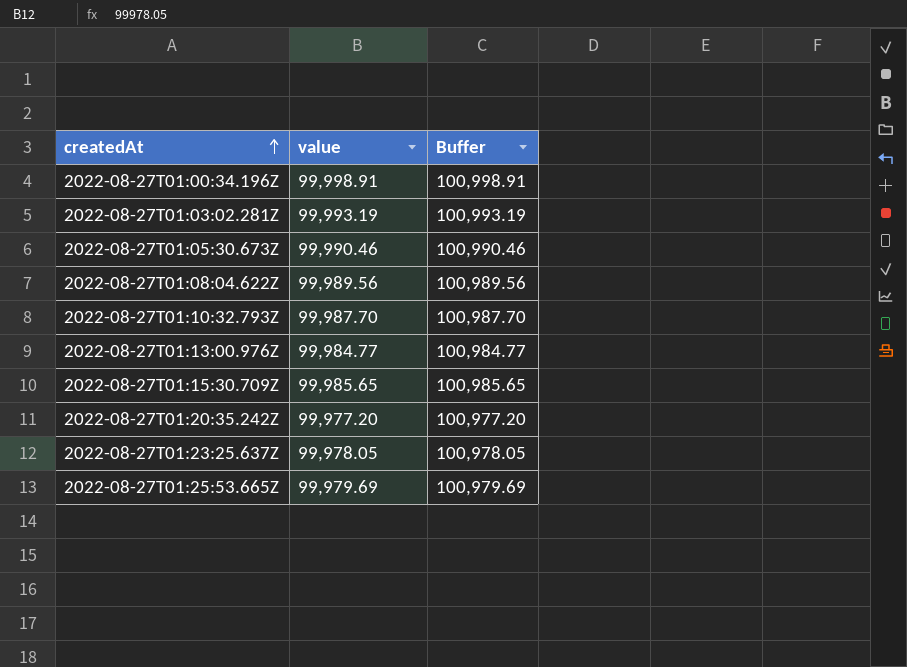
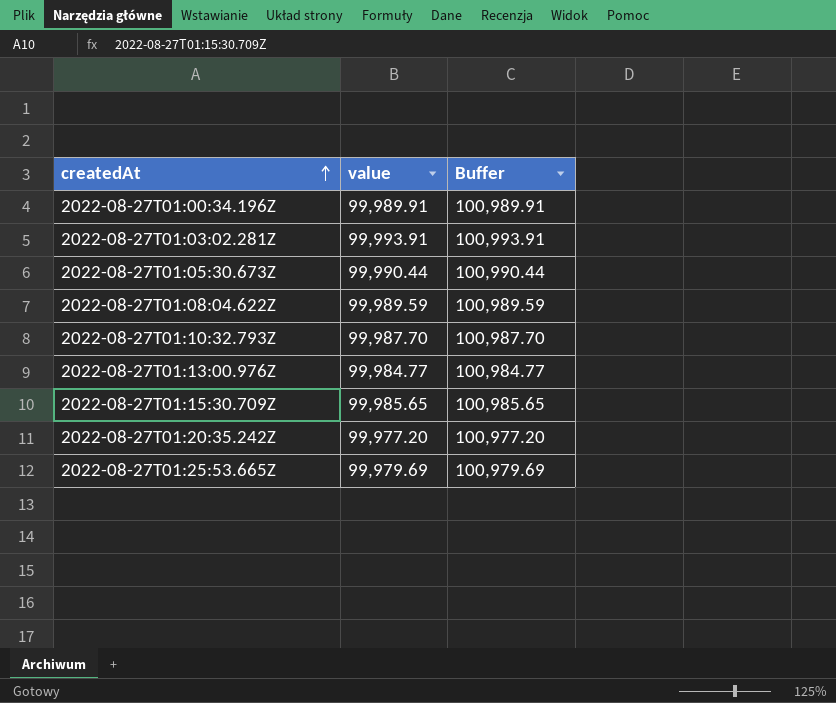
row 2022-08-27T01:23:25.637Z: 99,978.05 | 100,978.05 -> none
2022-08-27T01:00:34.196Z | value: 99,998.91 -> 99,989.91
2022-08-27T01:00:34.196Z | Buffer: 100,998.91 -> 100,989.91
2022-08-27T01:03:02.281Z | value: 99,993.19 -> 99,993.91
2022-08-27T01:03:02.281Z | Buffer: 100,993.19 -> 100,993.91
2022-08-27T01:05:30.673Z | value: 99,990.46 -> 99,990.44
2022-08-27T01:05:30.673Z | Buffer: 100,990.46 -> 100,990.44
2022-08-27T01:08:04.622Z | value: 99,989.56 -> 99,989.59
2022-08-27T01:08:04.622Z | Buffer: 100,989.56 -> 100,989.59

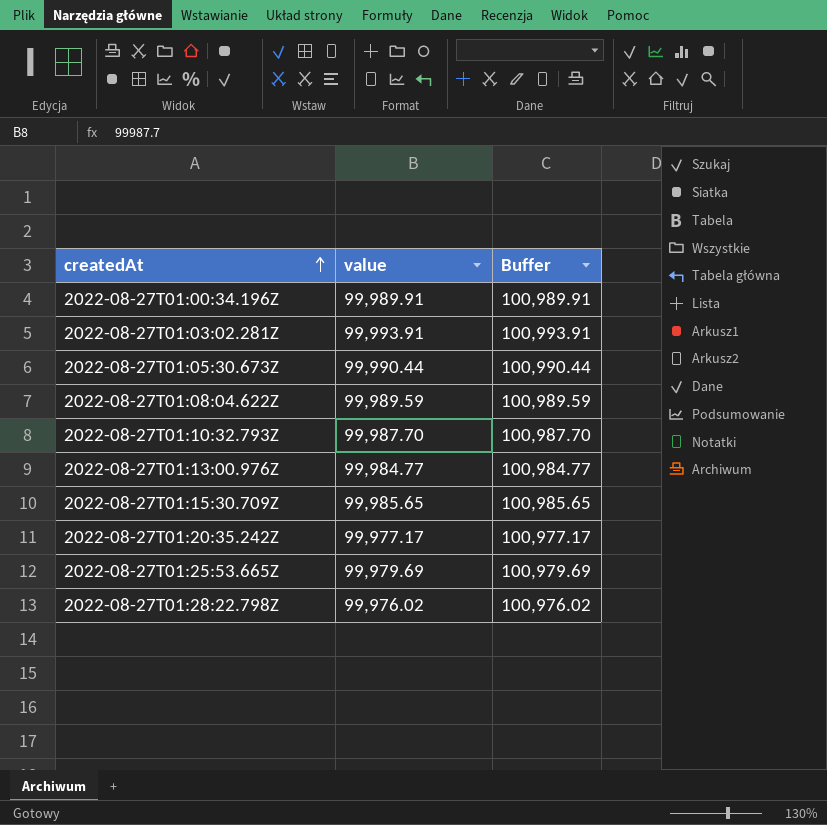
2022-08-27T01:20:35.242Z | value: 99,977.20 -> 99,977.17
2022-08-27T01:20:35.242Z | Buffer: 100,977.20 -> 100,977.17
row 2022-08-27T01:28:22.798Z: none -> 99,976.02 | 100,976.02

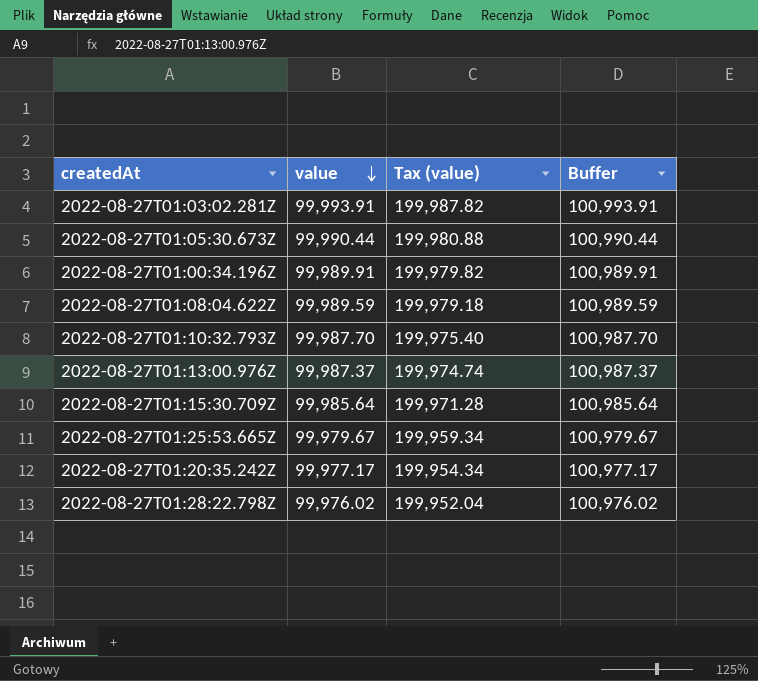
row order: createdAt ascending -> value descending
column Tax (value) | formula: none -> [value] * 2
2022-08-27T01:13:00.976Z | value: 99,984.77 -> 99,987.37
2022-08-27T01:13:00.976Z | Buffer: 100,984.77 -> 100,987.37
2022-08-27T01:15:30.709Z | value: 99,985.65 -> 99,985.64
2022-08-27T01:15:30.709Z | Buffer: 100,985.65 -> 100,985.64
2022-08-27T01:25:53.665Z | value: 99,979.69 -> 99,979.67
2022-08-27T01:25:53.665Z | Buffer: 100,979.69 -> 100,979.67

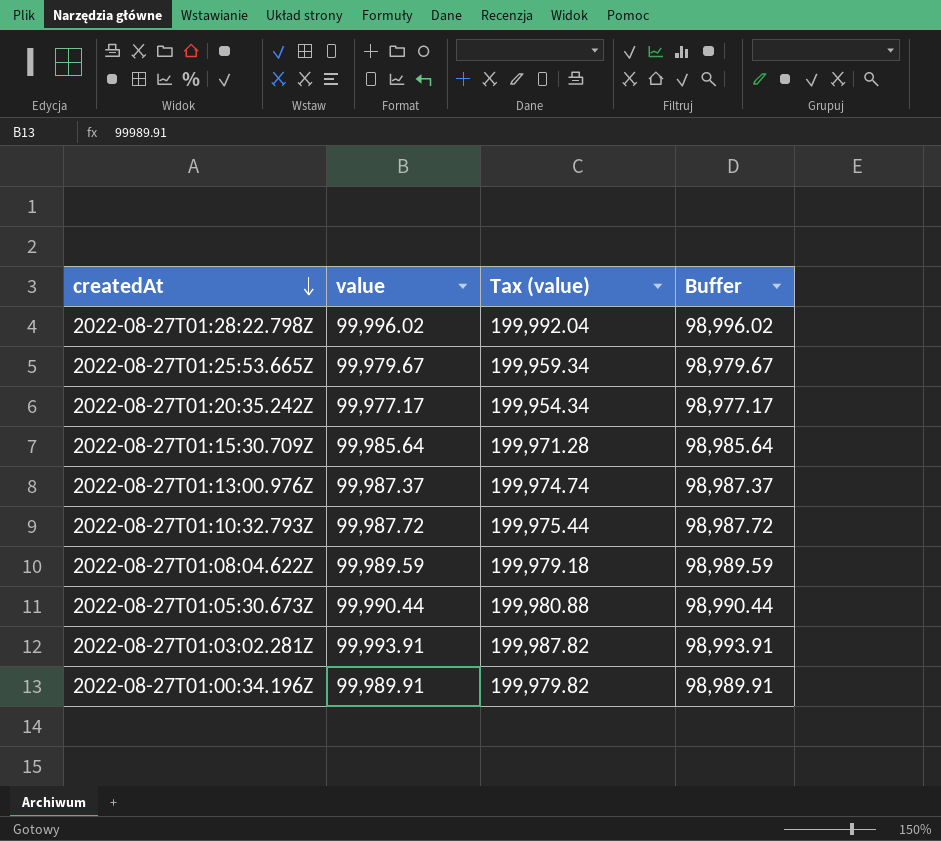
row order: value descending -> createdAt descending
column Buffer | formula: [value] + 1000 -> [value] - 1000
2022-08-27T01:28:22.798Z | value: 99,976.02 -> 99,996.02
2022-08-27T01:28:22.798Z | Tax (value): 199,952.04 -> 199,992.04
2022-08-27T01:10:32.793Z | value: 99,987.70 -> 99,987.72
2022-08-27T01:10:32.793Z | Tax (value): 199,975.40 -> 199,975.44

